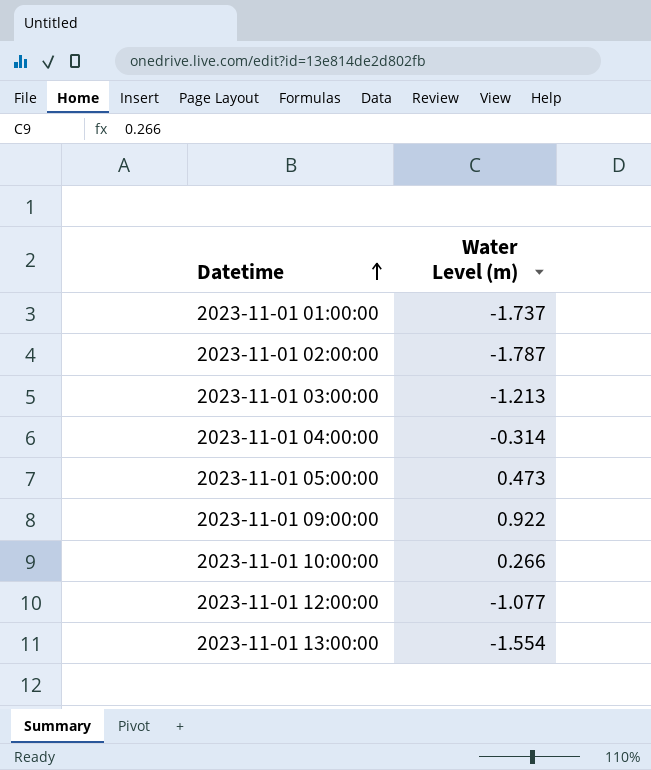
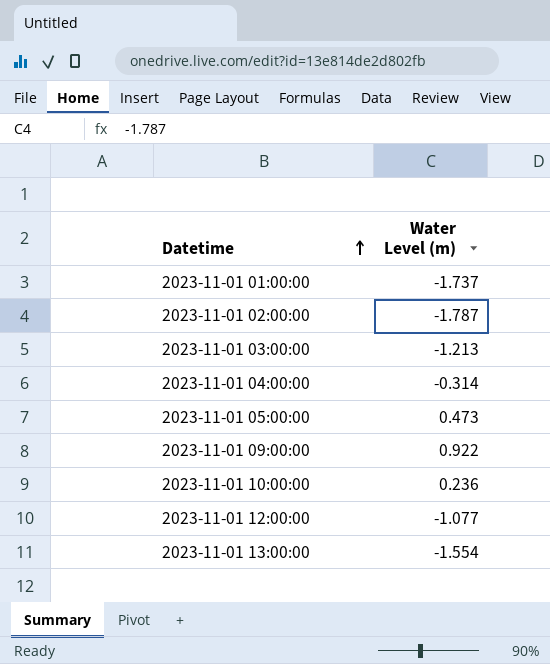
2023-11-01 10:00:00 | Water Level (m): 0.266 -> 0.236

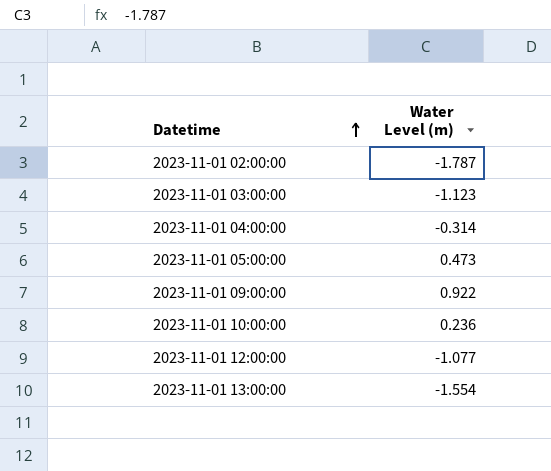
row 2023-11-01 01:00:00: -1.737 -> none
2023-11-01 03:00:00 | Water Level (m): -1.213 -> -1.123

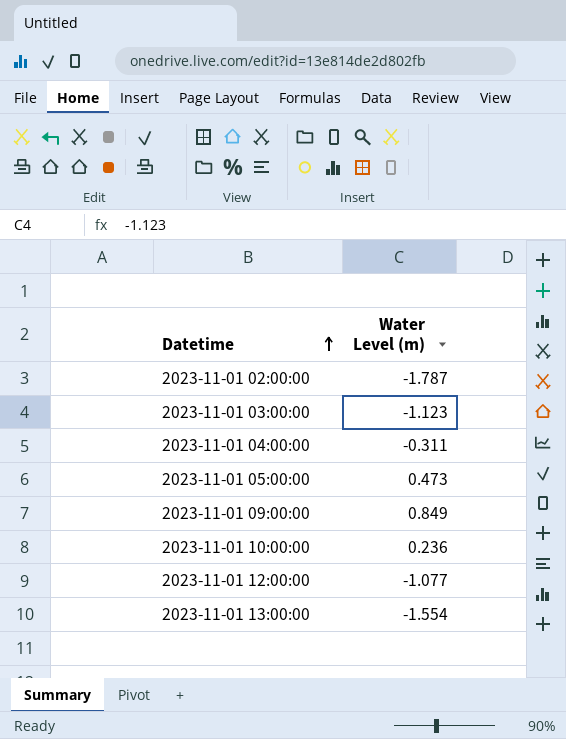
2023-11-01 04:00:00 | Water Level (m): -0.314 -> -0.311
2023-11-01 09:00:00 | Water Level (m): 0.922 -> 0.849

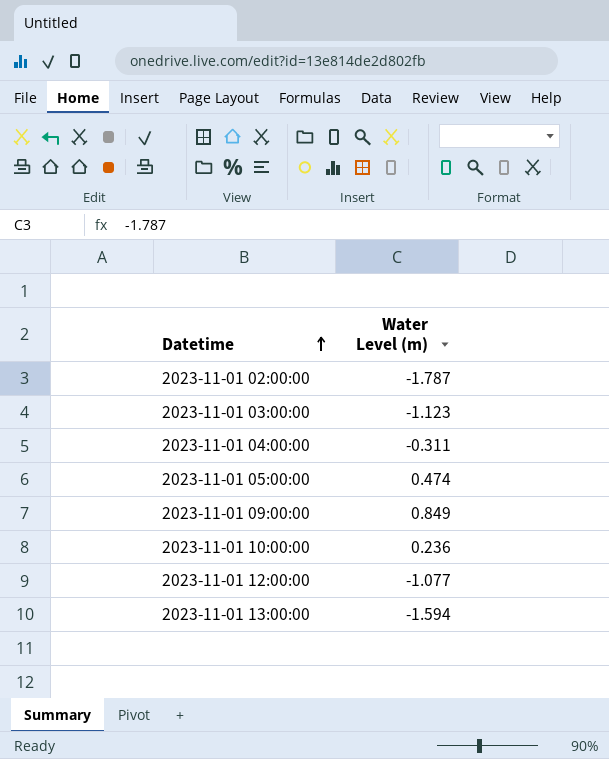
2023-11-01 05:00:00 | Water Level (m): 0.473 -> 0.474
2023-11-01 13:00:00 | Water Level (m): -1.554 -> -1.594

